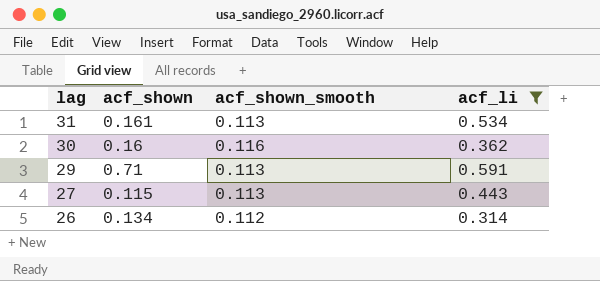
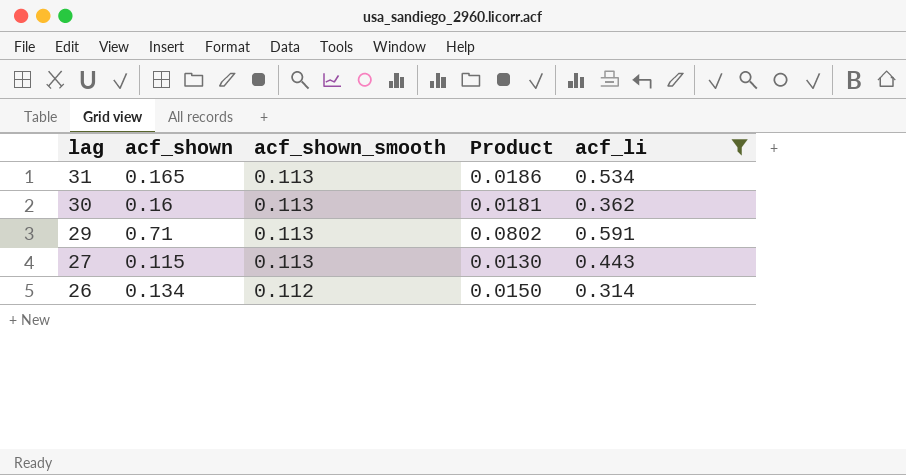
column Product | formula: none -> [acf_shown] * [acf_shown_smooth]
31 | acf_shown: 0.161 -> 0.165
30 | acf_shown_smooth: 0.116 -> 0.113

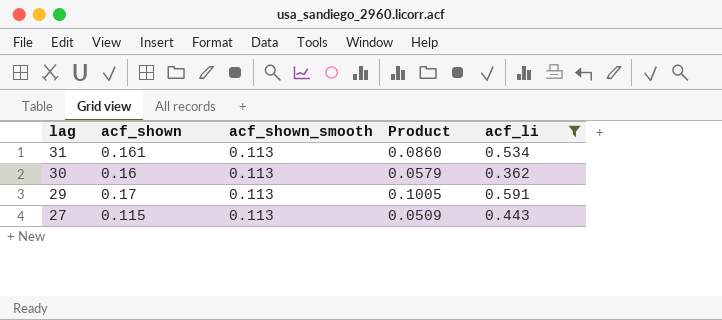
column Product | formula: [acf_shown] * [acf_shown_smooth] -> [acf_shown] * [acf_li]
row 26: 0.134 | 0.112 | 0.0150 | 0.314 -> none
31 | acf_shown: 0.165 -> 0.161
29 | acf_shown: 0.71 -> 0.17

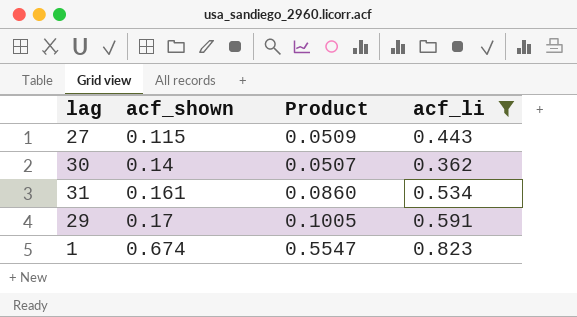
row order: lag descending -> acf_shown ascending
column acf_shown_smooth | position: 3 -> none
30 | acf_shown: 0.16 -> 0.14
30 | Product: 0.0579 -> 0.0507
row 1: none -> 0.674 | 0.5547 | 0.823

